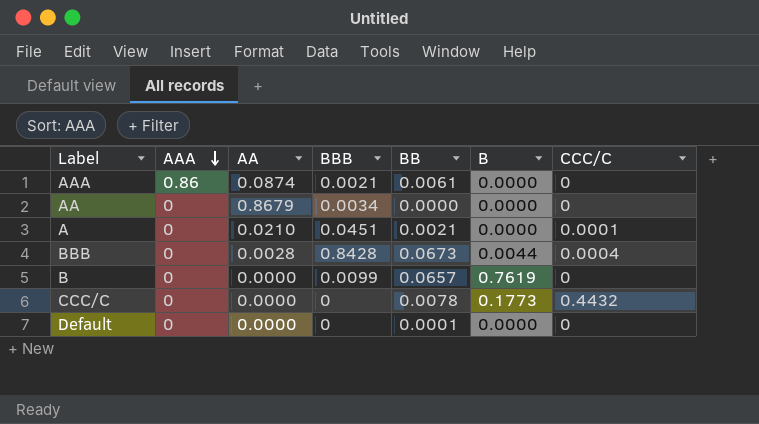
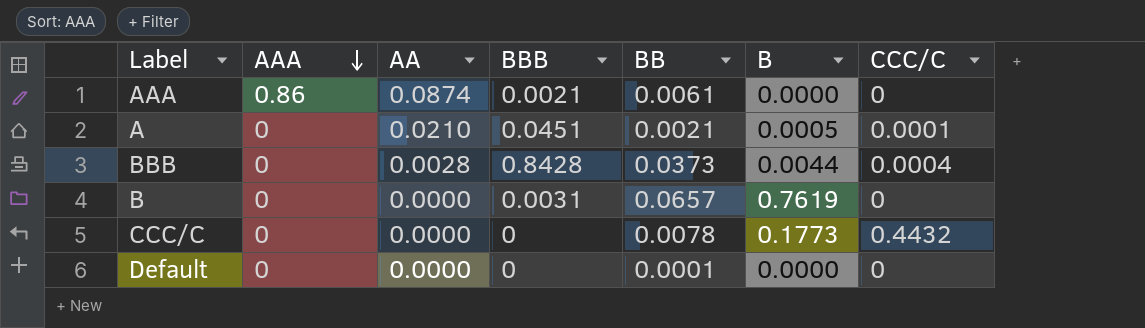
row AA: 0 | 0.8679 | 0.0034 | 0.0000 | 0.0000 | 0 -> none
A | B: 0.0000 -> 0.0005
BBB | BB: 0.0673 -> 0.0373
B | BBB: 0.0099 -> 0.0031

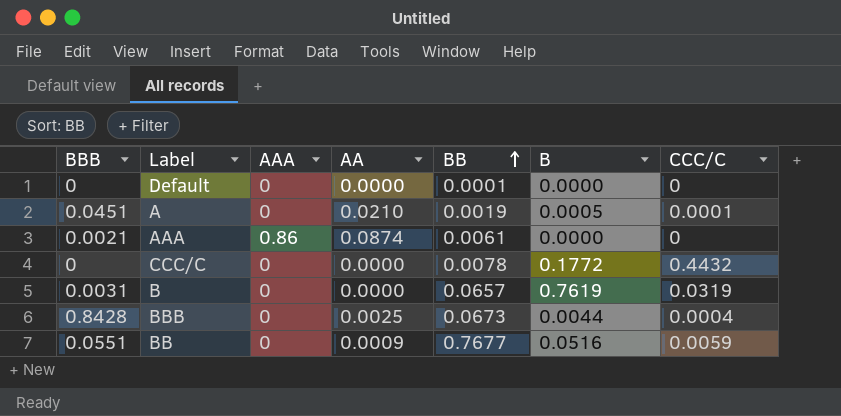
row order: AAA descending -> BB ascending
column BBB | position: 4 -> 1
A | BB: 0.0021 -> 0.0019
CCC/C | B: 0.1773 -> 0.1772
B | CCC/C: 0 -> 0.0319
BBB | AA: 0.0028 -> 0.0025
BBB | BB: 0.0373 -> 0.0673
row BB: none -> 0.0551 | 0 | 0.0009 | 0.7677 | 0.0516 | 0.0059

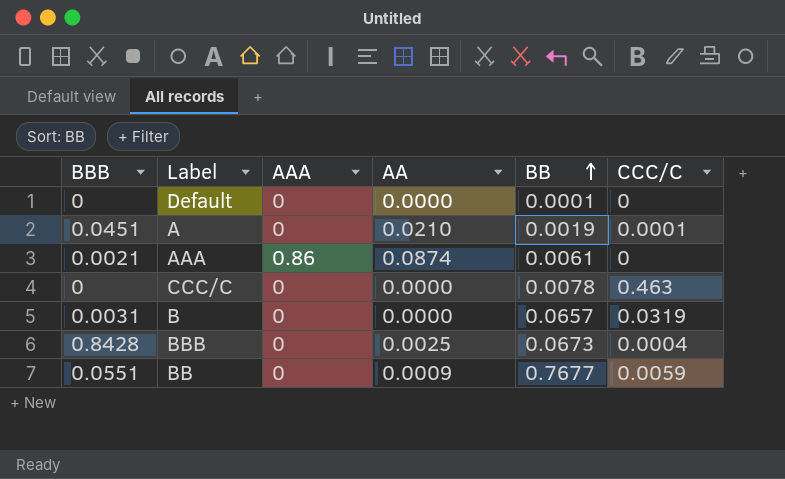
column B | position: 6 -> none
CCC/C | CCC/C: 0.4432 -> 0.463

